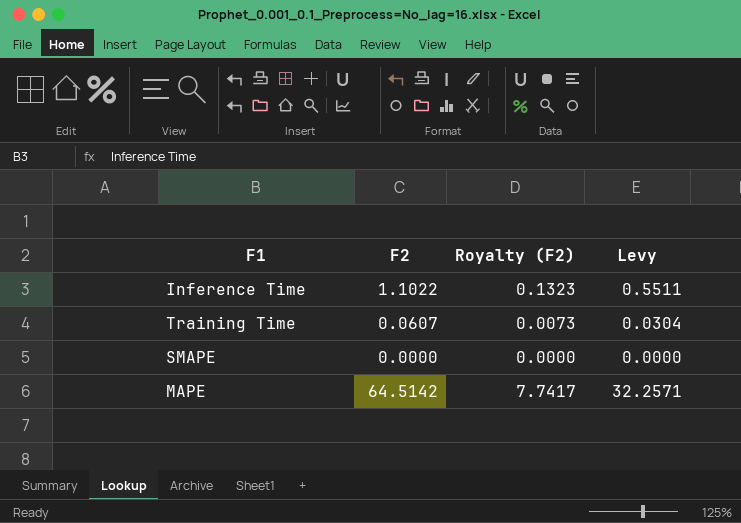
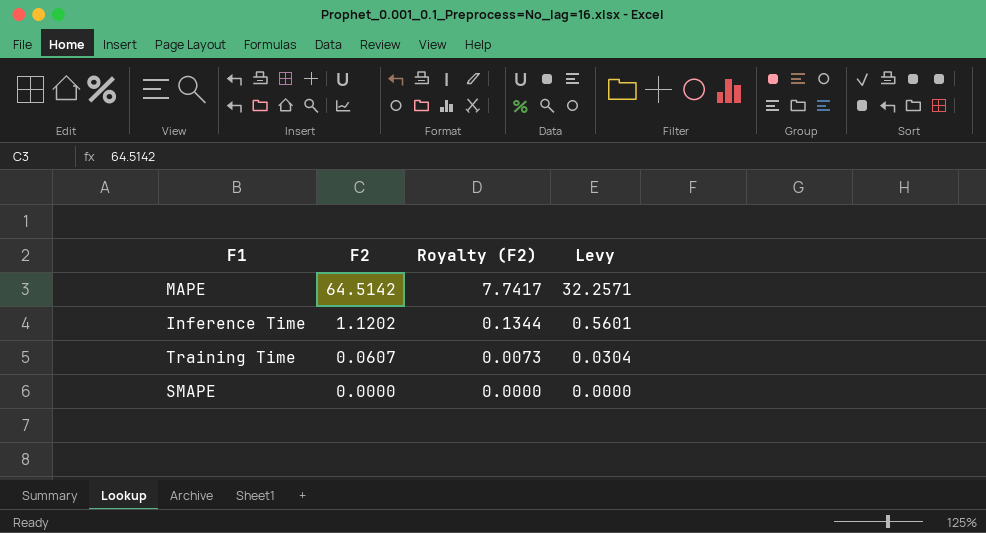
row order: none -> F2 descending
Inference Time | F2: 1.1022 -> 1.1202
Inference Time | Royalty (F2): 0.1323 -> 0.1344
Inference Time | Levy: 0.5511 -> 0.5601

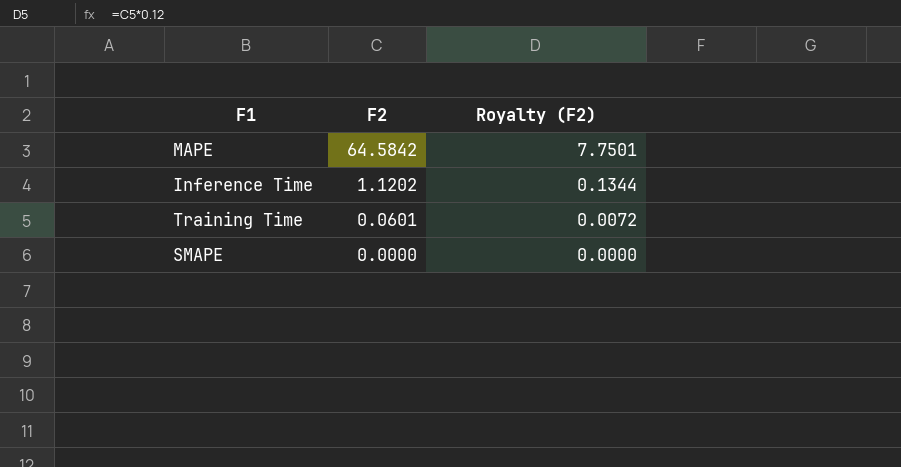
column Levy | formula: [F2] * 0.5 -> none
MAPE | F2: 64.5142 -> 64.5842
MAPE | Royalty (F2): 7.7417 -> 7.7501
Training Time | F2: 0.0607 -> 0.0601
Training Time | Royalty (F2): 0.0073 -> 0.0072

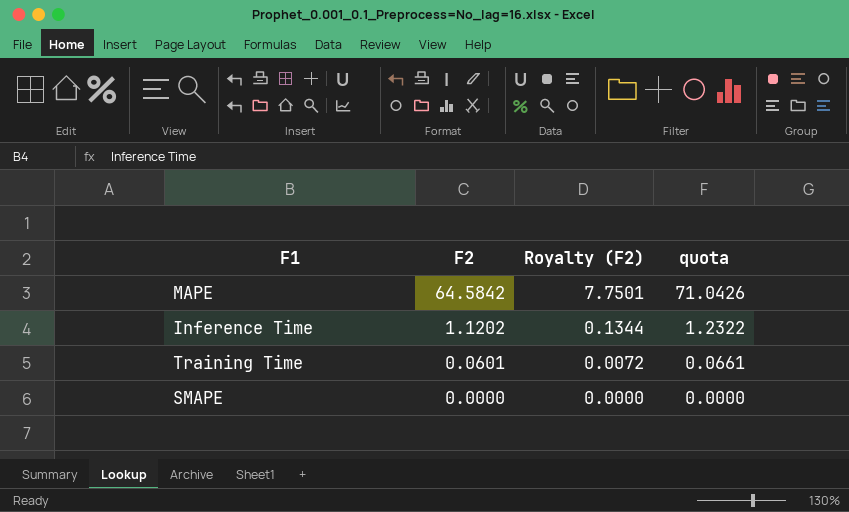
column quota | formula: none -> [F2] * 1.1

